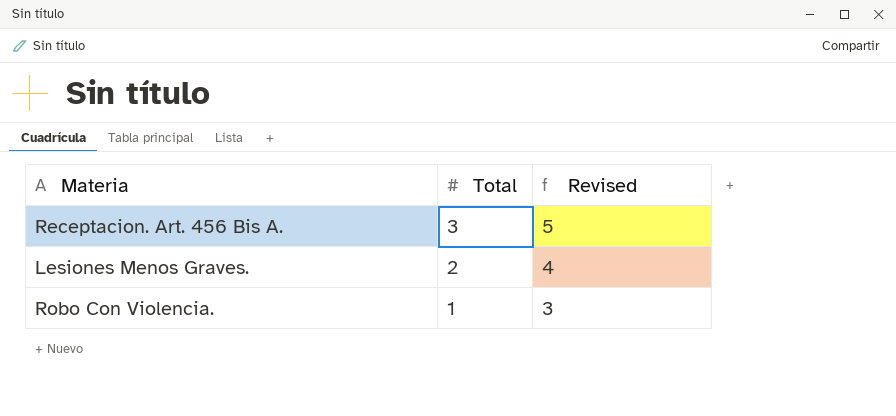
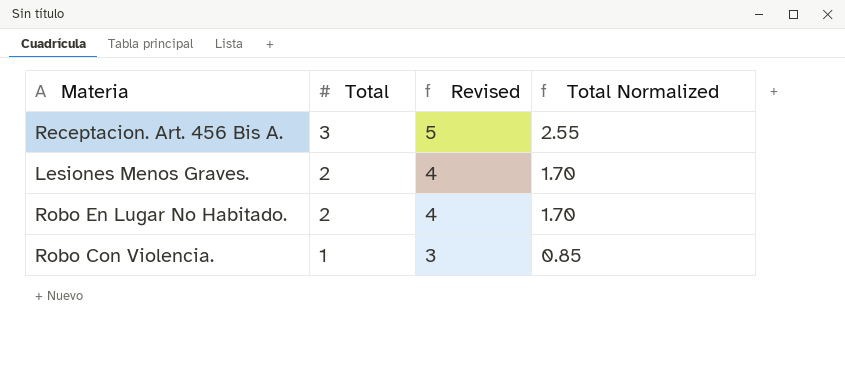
column Total Normalized | formula: none -> [Total] * 0.85
row Robo En Lugar No Habitado.: none -> 2 | 4 | 1.70

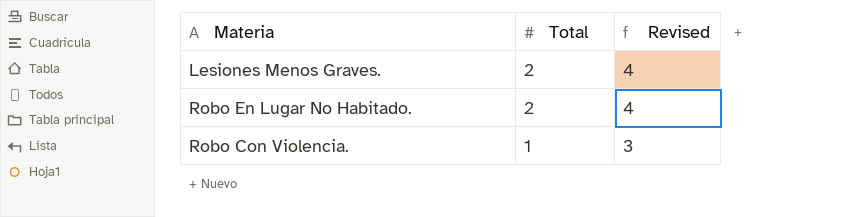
column Total Normalized | formula: [Total] * 0.85 -> none
row Receptacion. Art. 456 Bis A.: 3 | 5 | 2.55 -> none

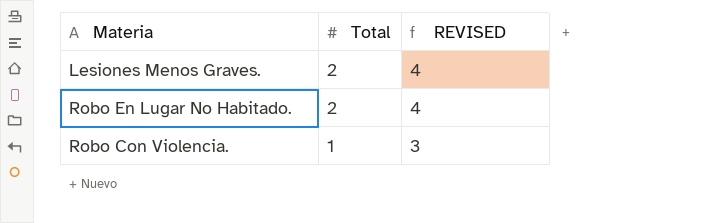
column name: Revised -> REVISED

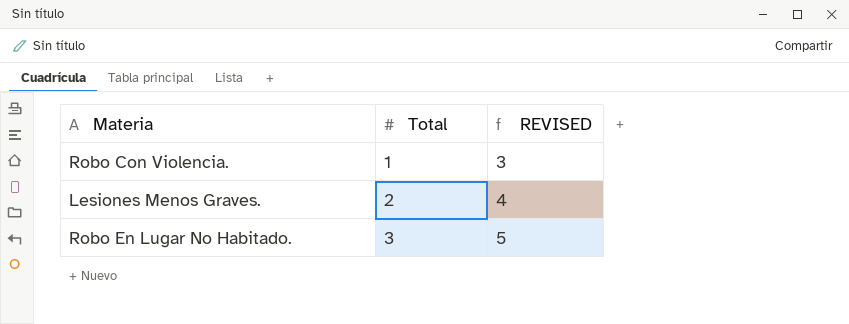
row order: Total descending -> Total ascending
Robo En Lugar No Habitado. | Total: 2 -> 3
Robo En Lugar No Habitado. | REVISED: 4 -> 5

